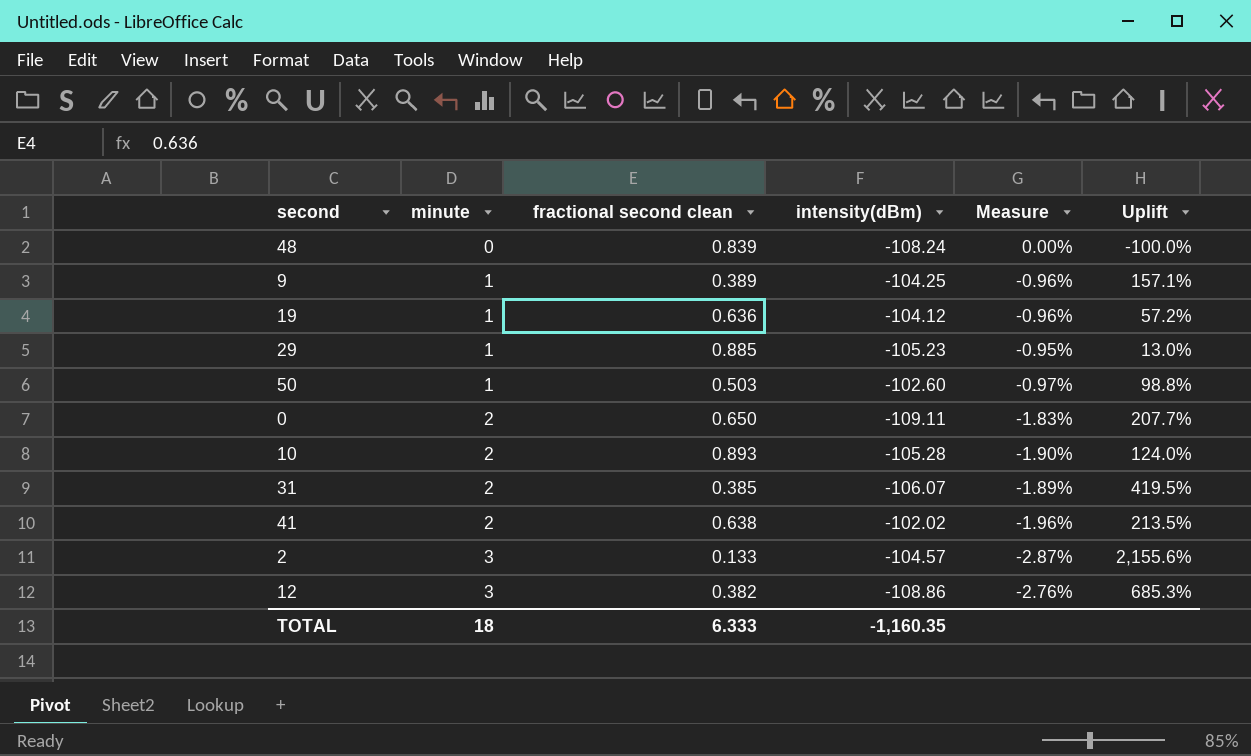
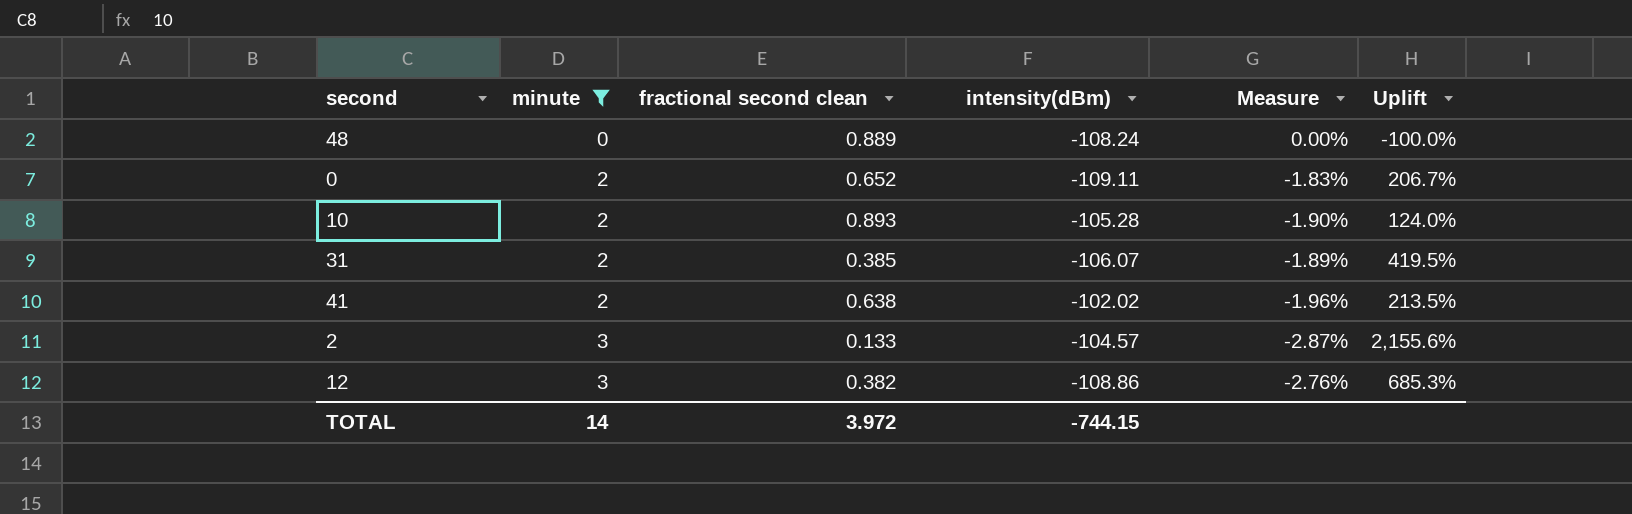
filter: none -> minute != 1
48 | fractional second clean: 0.839 -> 0.889
0 | fractional second clean: 0.650 -> 0.652
0 | Uplift: 207.7% -> 206.7%
TOTAL | minute: 18 -> 14
TOTAL | fractional second clean: 6.333 -> 3.972
TOTAL | intensity(dBm): -1,160.35 -> -744.15

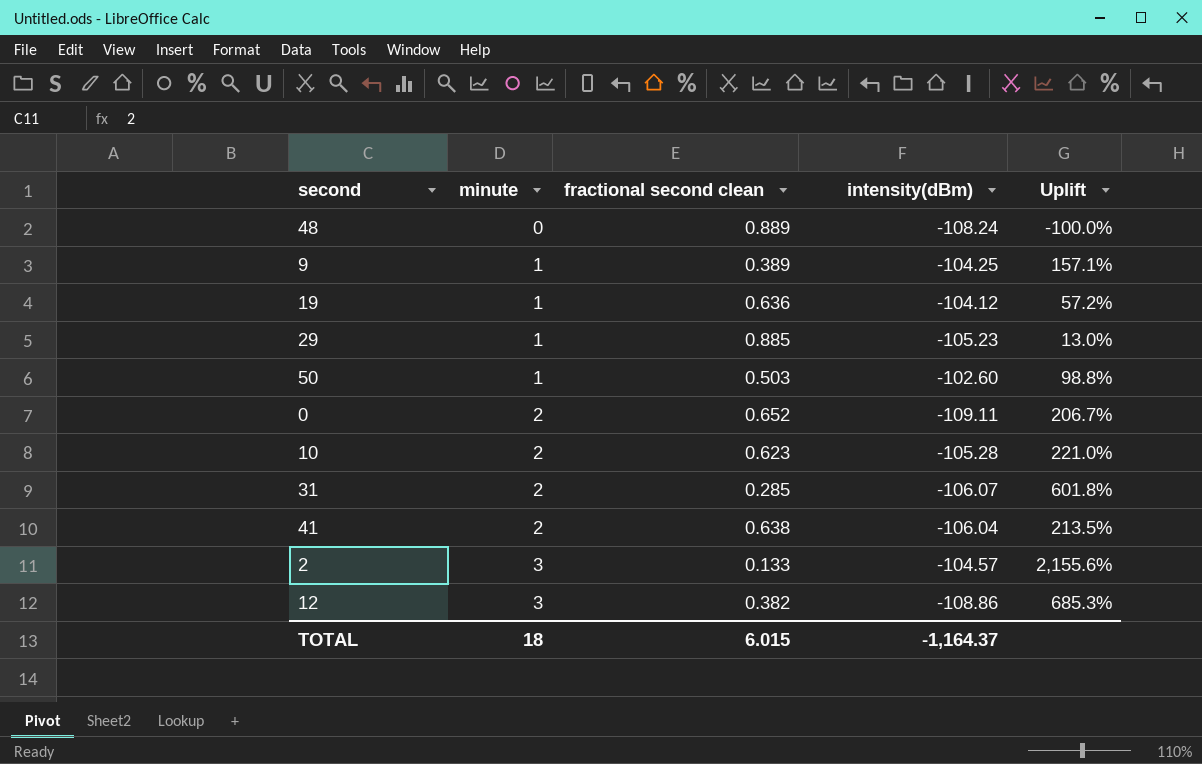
filter: minute != 1 -> none
column Measure | formula: [minute] / [intensity(dBm)] -> none
10 | fractional second clean: 0.893 -> 0.623
10 | Uplift: 124.0% -> 221.0%
31 | fractional second clean: 0.385 -> 0.285
31 | Uplift: 419.5% -> 601.8%
41 | intensity(dBm): -102.02 -> -106.04
TOTAL | minute: 14 -> 18
TOTAL | fractional second clean: 3.972 -> 6.015
TOTAL | intensity(dBm): -744.15 -> -1,164.37

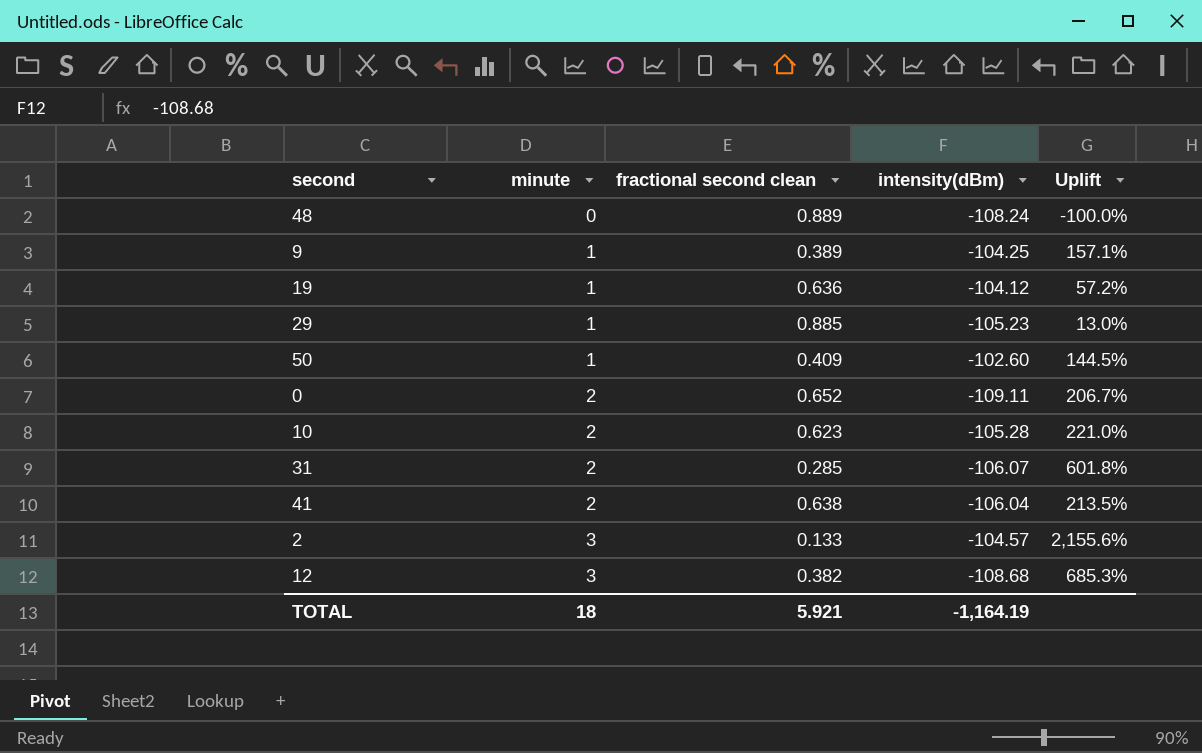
50 | fractional second clean: 0.503 -> 0.409
50 | Uplift: 98.8% -> 144.5%
12 | intensity(dBm): -108.86 -> -108.68
TOTAL | fractional second clean: 6.015 -> 5.921
TOTAL | intensity(dBm): -1,164.37 -> -1,164.19

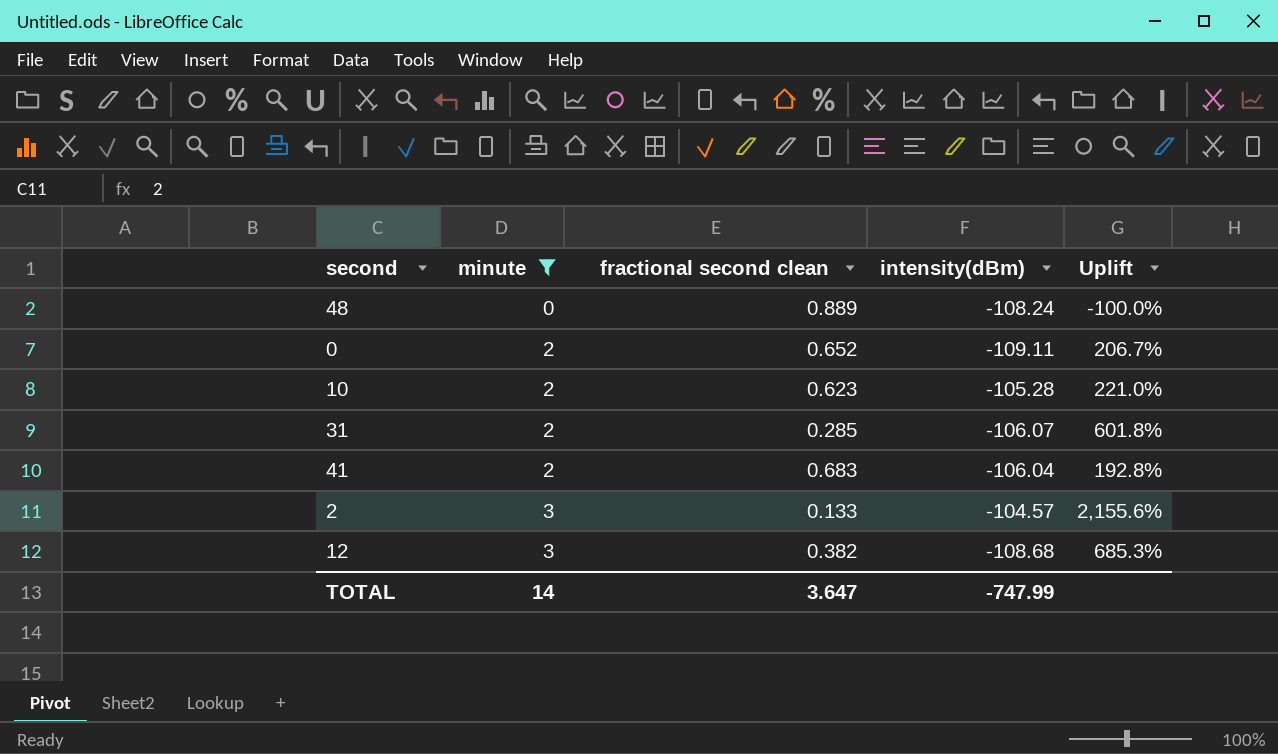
filter: none -> minute != 1
41 | fractional second clean: 0.638 -> 0.683
41 | Uplift: 213.5% -> 192.8%
TOTAL | minute: 18 -> 14
TOTAL | fractional second clean: 5.921 -> 3.647
TOTAL | intensity(dBm): -1,164.19 -> -747.99

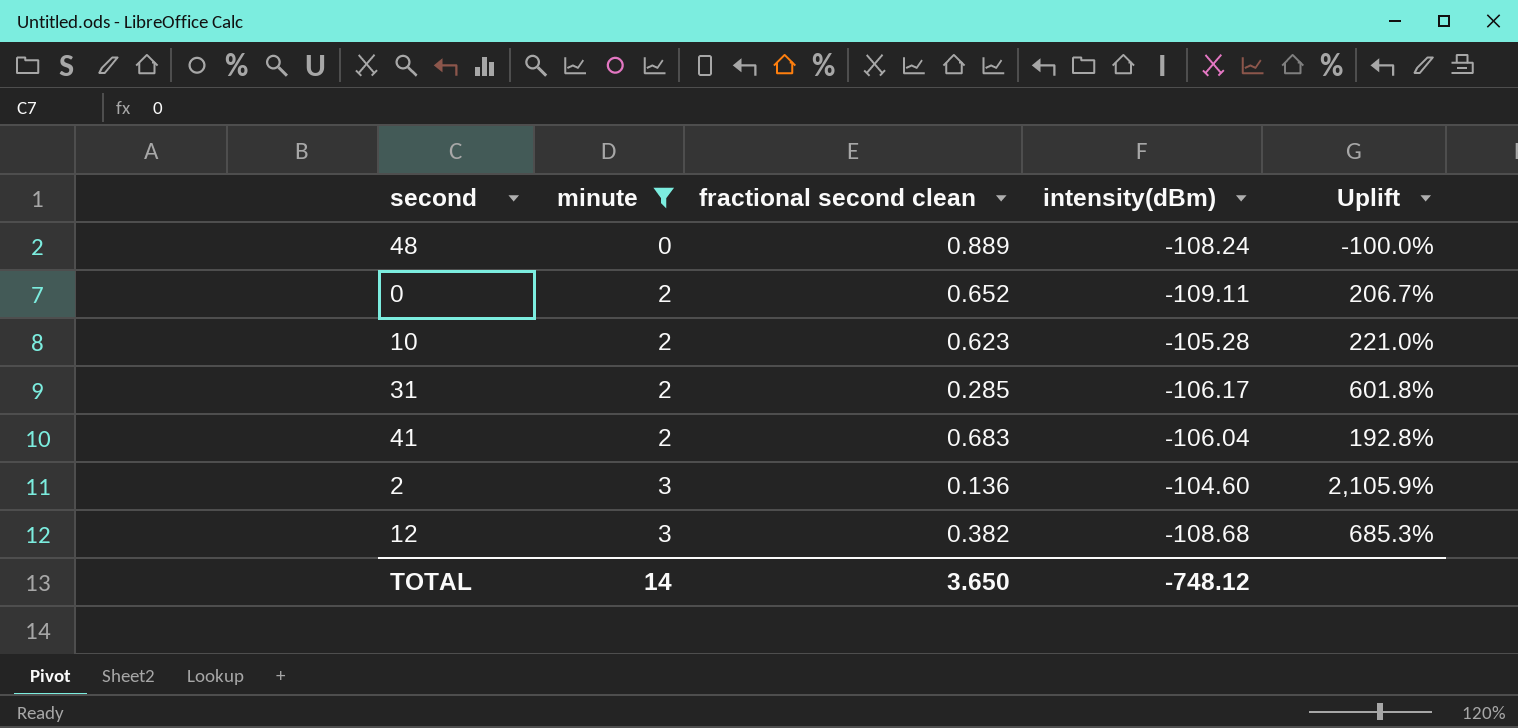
31 | intensity(dBm): -106.07 -> -106.17
2 | fractional second clean: 0.133 -> 0.136
2 | intensity(dBm): -104.57 -> -104.60
2 | Uplift: 2,155.6% -> 2,105.9%
TOTAL | fractional second clean: 3.647 -> 3.650
TOTAL | intensity(dBm): -747.99 -> -748.12

